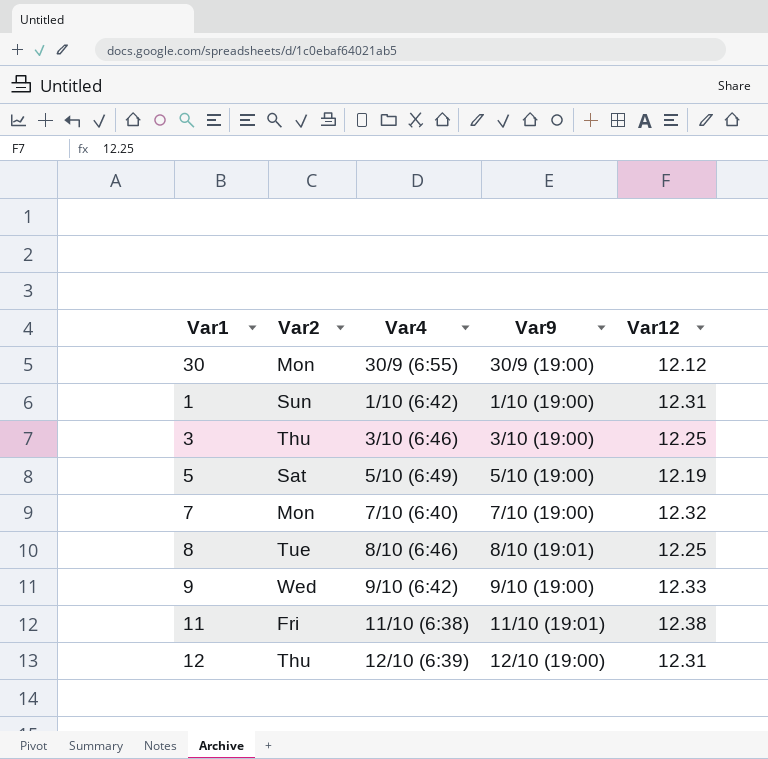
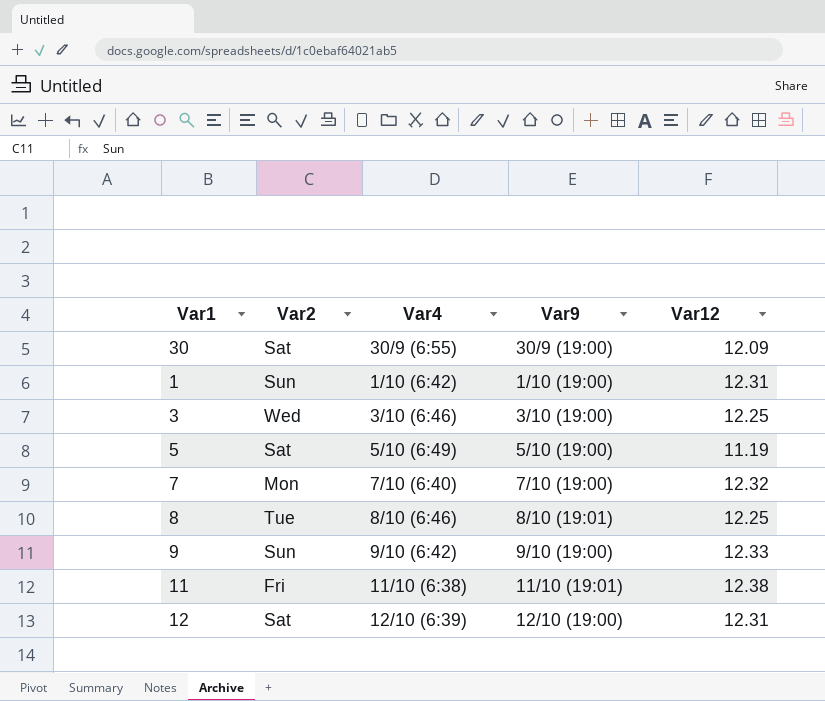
30 | Var2: Mon -> Sat
30 | Var12: 12.12 -> 12.09
3 | Var2: Thu -> Wed
5 | Var12: 12.19 -> 11.19
9 | Var2: Wed -> Sun
12 | Var2: Thu -> Sat

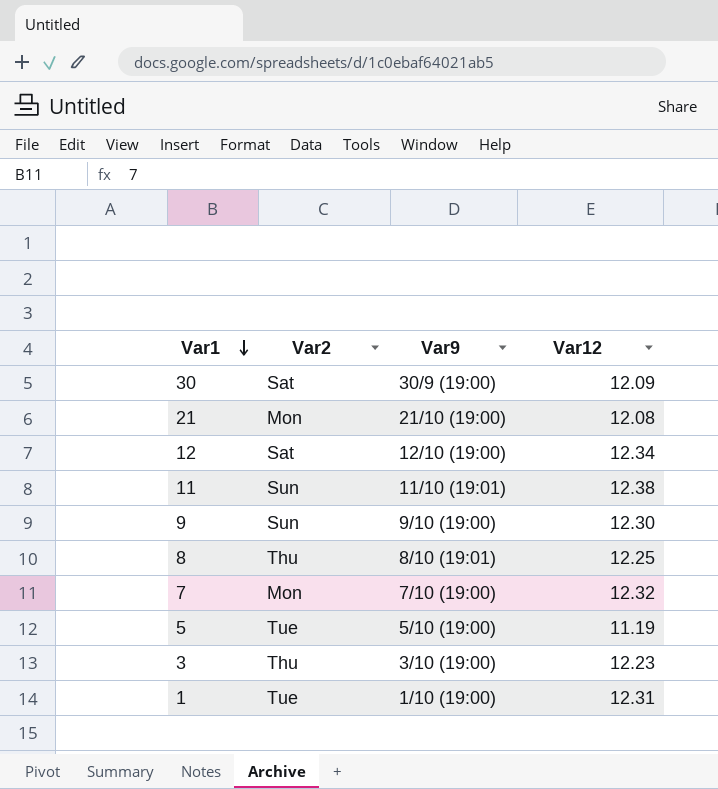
row order: none -> Var1 descending
column Var4 | position: 3 -> none
row 21: none -> Mon | 21/10 (19:00) | 12.08
12 | Var12: 12.31 -> 12.34
11 | Var2: Fri -> Sun
9 | Var12: 12.33 -> 12.30
8 | Var2: Tue -> Thu
5 | Var2: Sat -> Tue
3 | Var2: Wed -> Thu
3 | Var12: 12.25 -> 12.23
1 | Var2: Sun -> Tue

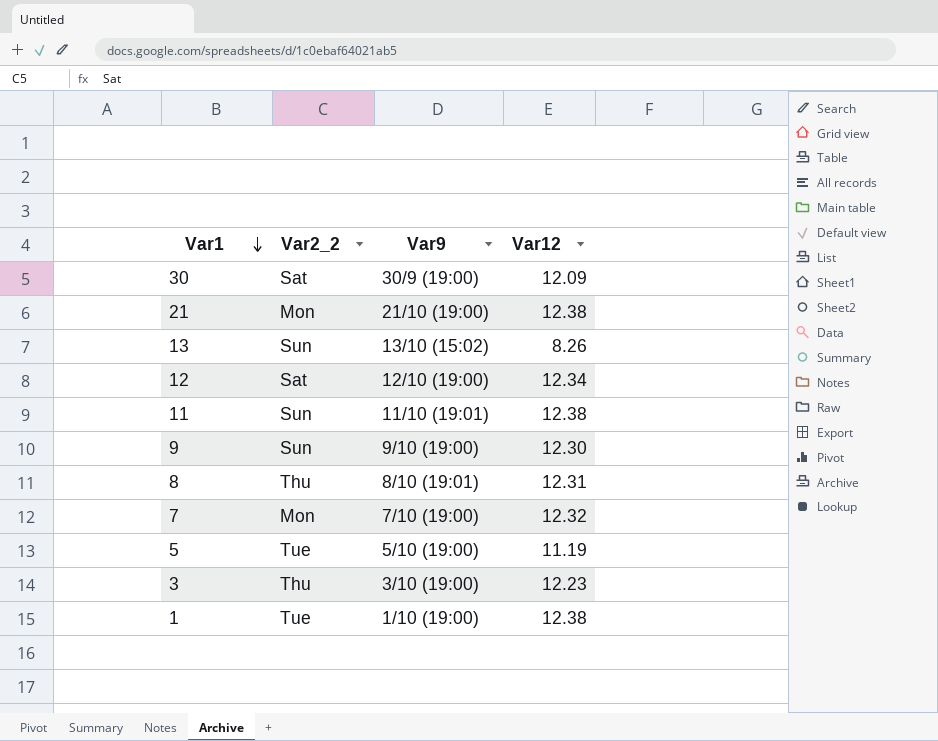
column name: Var2 -> Var2_2
21 | Var12: 12.08 -> 12.38
row 13: none -> Sun | 13/10 (15:02) | 8.26
8 | Var12: 12.25 -> 12.31
1 | Var12: 12.31 -> 12.38

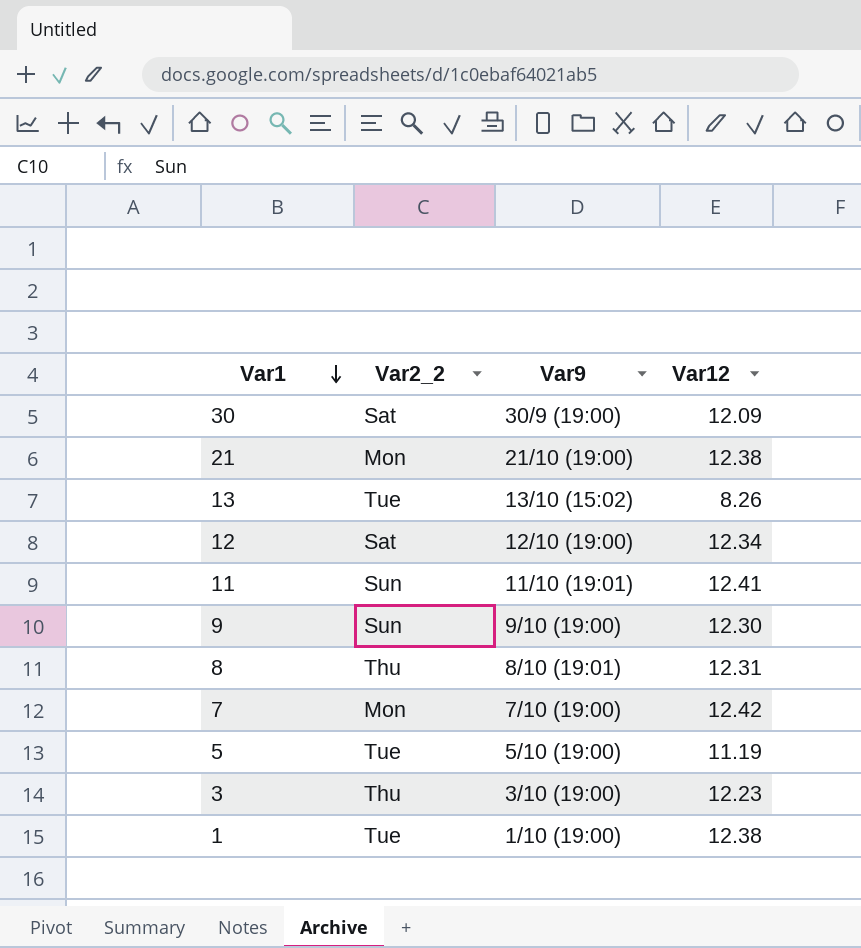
13 | Var2_2: Sun -> Tue
11 | Var12: 12.38 -> 12.41
7 | Var12: 12.32 -> 12.42

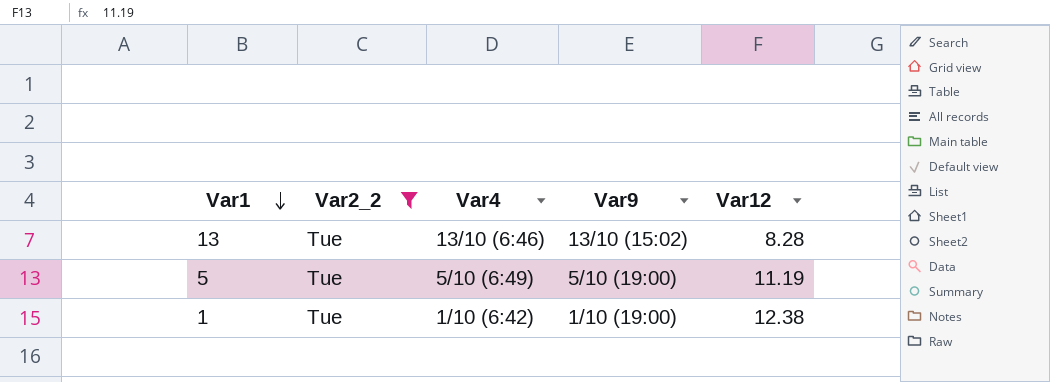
filter: none -> Var2_2 = Tue
column Var4 | position: none -> 3
13 | Var12: 8.26 -> 8.28

